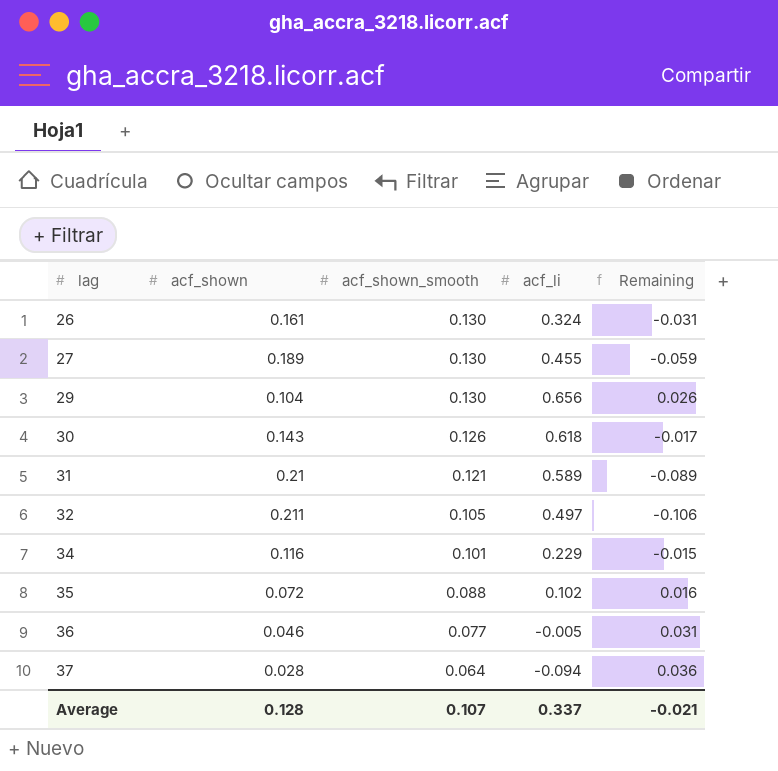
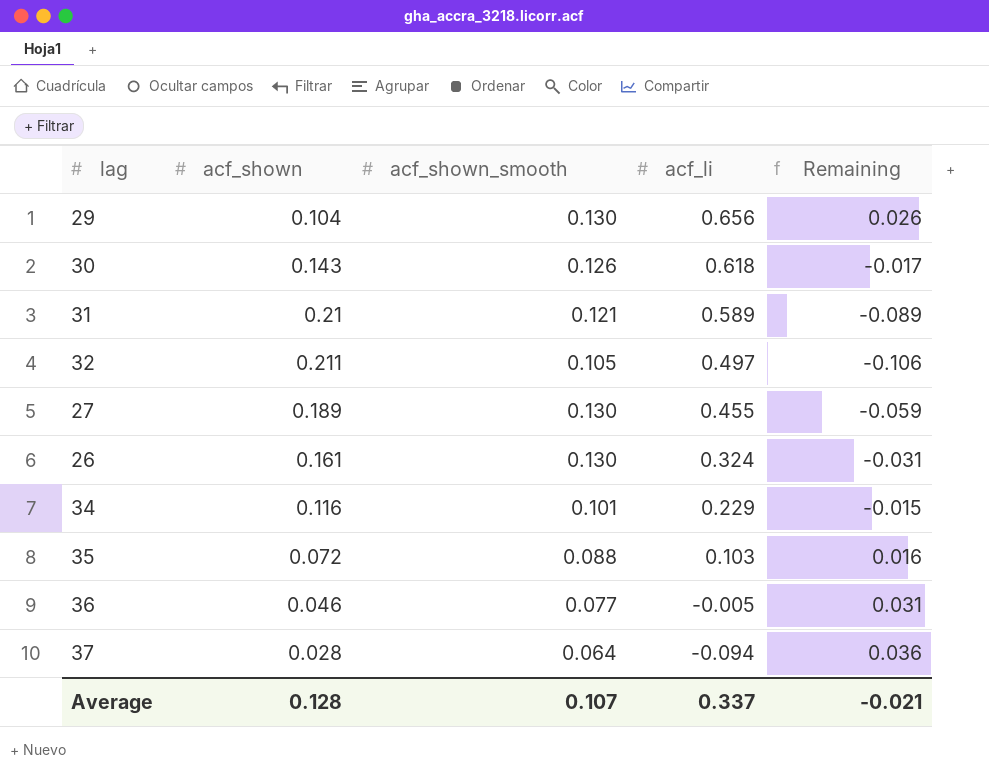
row order: lag ascending -> acf_li descending
35 | acf_li: 0.102 -> 0.103

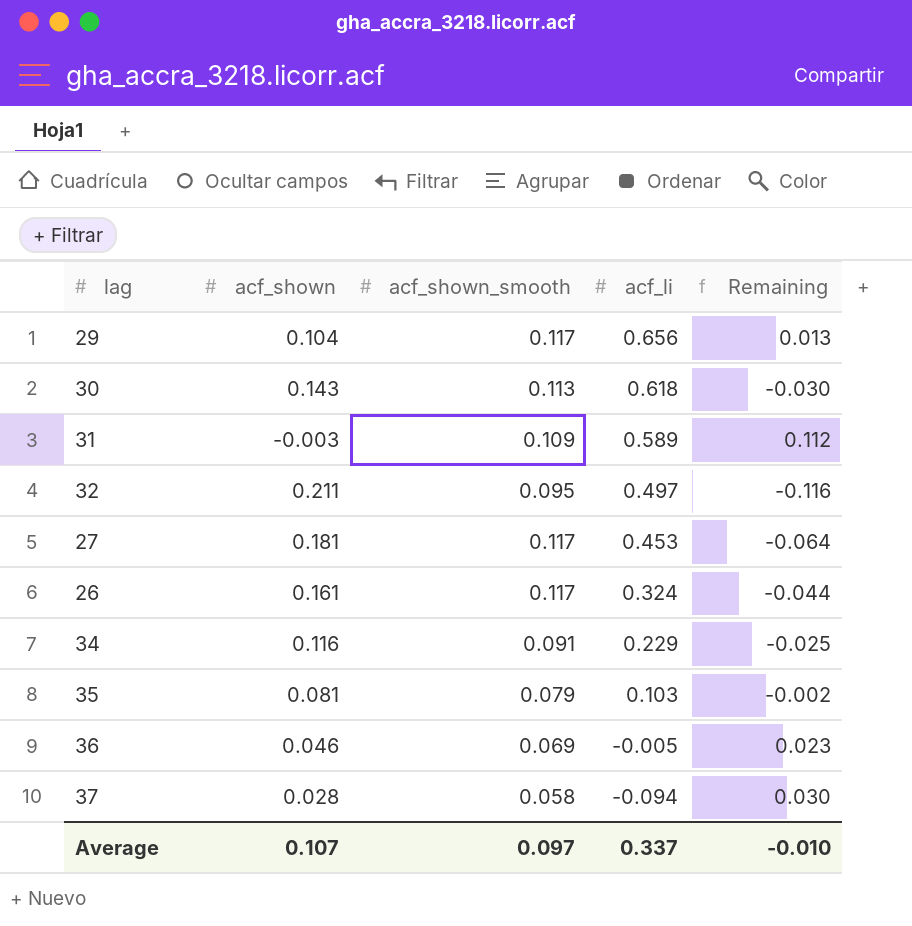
29 | acf_shown_smooth: 0.130 -> 0.117
29 | Remaining: 0.026 -> 0.013
30 | acf_shown_smooth: 0.126 -> 0.113
30 | Remaining: -0.017 -> -0.030
31 | acf_shown: 0.21 -> -0.003
31 | acf_shown_smooth: 0.121 -> 0.109
31 | Remaining: -0.089 -> 0.112
32 | acf_shown_smooth: 0.105 -> 0.095
32 | Remaining: -0.106 -> -0.116
27 | acf_shown: 0.189 -> 0.181
27 | acf_shown_smooth: 0.130 -> 0.117
27 | acf_li: 0.455 -> 0.453
27 | Remaining: -0.059 -> -0.064
26 | acf_shown_smooth: 0.130 -> 0.117
26 | Remaining: -0.031 -> -0.044
34 | acf_shown_smooth: 0.101 -> 0.091
34 | Remaining: -0.015 -> -0.025
35 | acf_shown: 0.072 -> 0.081
35 | acf_shown_smooth: 0.088 -> 0.079
35 | Remaining: 0.016 -> -0.002
36 | acf_shown_smooth: 0.077 -> 0.069
36 | Remaining: 0.031 -> 0.023
37 | acf_shown_smooth: 0.064 -> 0.058
37 | Remaining: 0.036 -> 0.030
Average | acf_shown: 0.128 -> 0.107
Average | acf_shown_smooth: 0.107 -> 0.097
Average | Remaining: -0.021 -> -0.010

